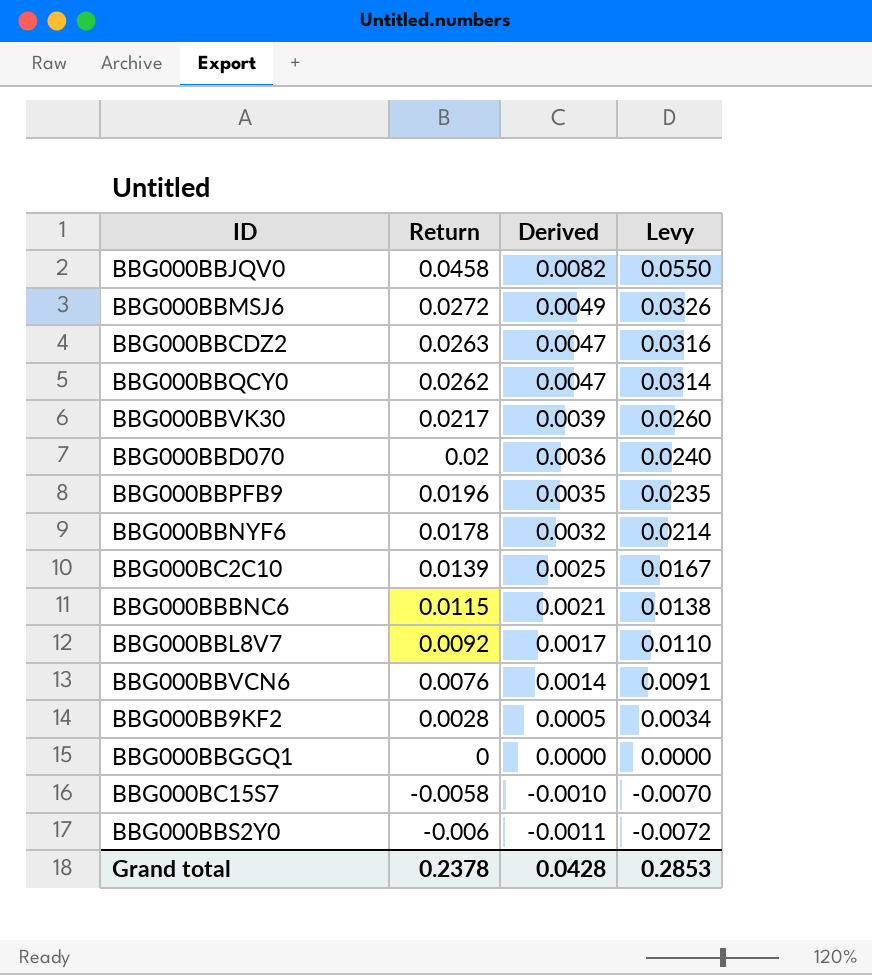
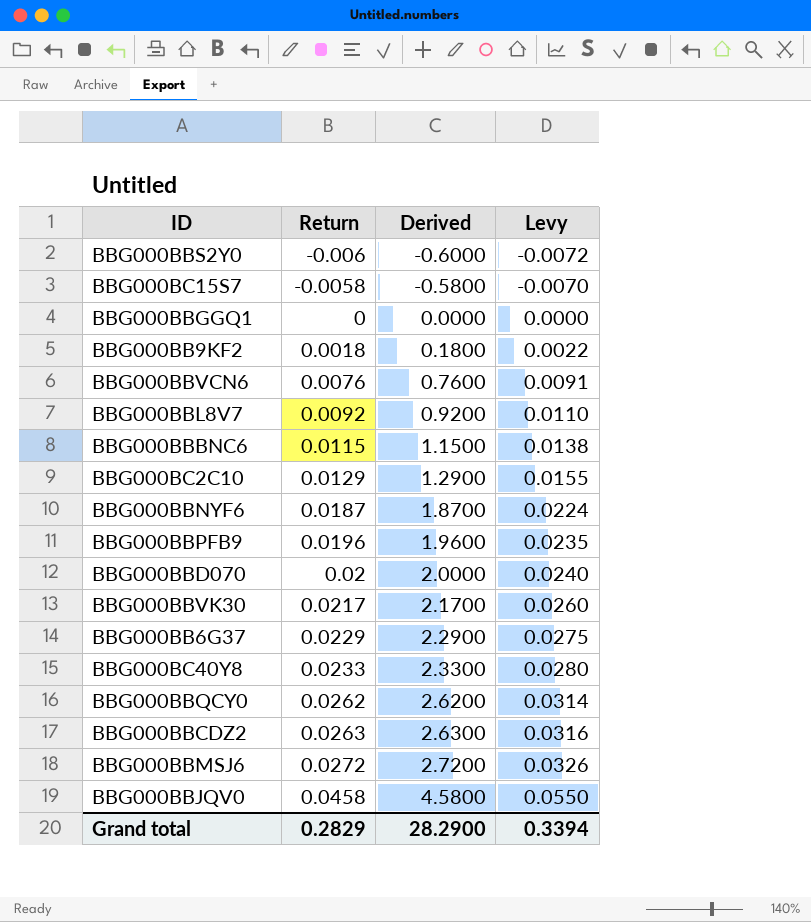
row order: Return descending -> Return ascending
column Derived | formula: [Return] * 0.18 -> [Return] * 100
BBG000BB9KF2 | Return: 0.0028 -> 0.0018
BBG000BB9KF2 | Levy: 0.0034 -> 0.0022
BBG000BC2C10 | Return: 0.0139 -> 0.0129
BBG000BC2C10 | Levy: 0.0167 -> 0.0155
BBG000BBNYF6 | Return: 0.0178 -> 0.0187
BBG000BBNYF6 | Levy: 0.0214 -> 0.0224
row BBG000BB6G37: none -> 0.0229 | 2.2900 | 0.0275
row BBG000BC40Y8: none -> 0.0233 | 2.3300 | 0.0280
Grand total | Return: 0.2378 -> 0.2829
Grand total | Derived: 0.0428 -> 28.2900
Grand total | Levy: 0.2853 -> 0.3394

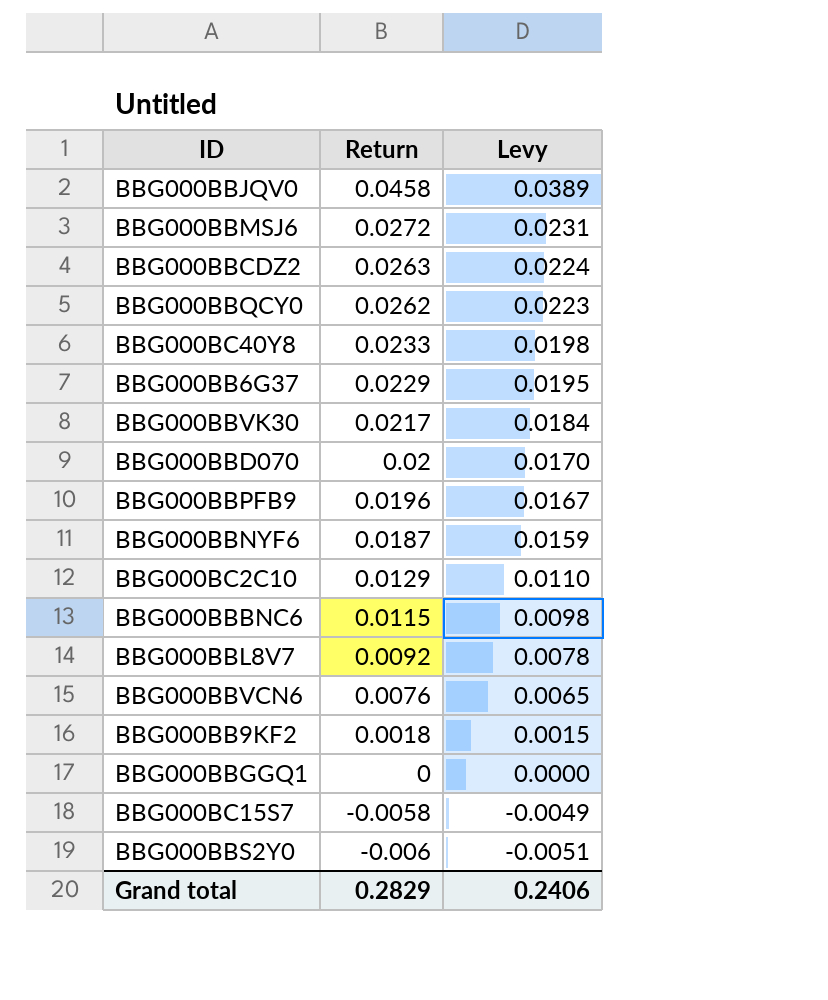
row order: Return ascending -> Return descending
column Derived | formula: [Return] * 100 -> none
column Levy | formula: [Return] * 1.2 -> [Return] * 0.85
Grand total | Levy: 0.3394 -> 0.2406

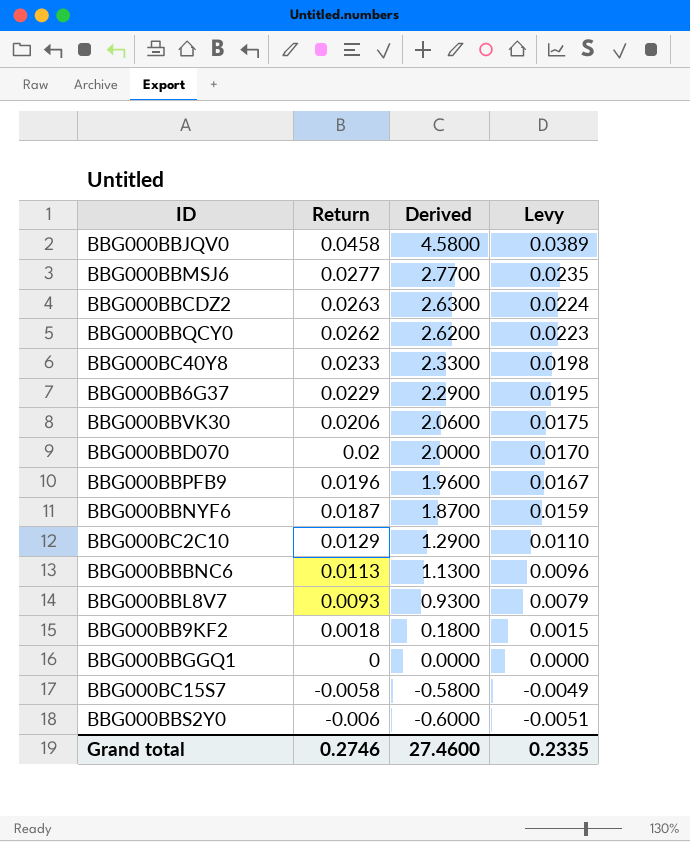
column Derived | formula: none -> [Return] * 100
row BBG000BBVCN6: 0.0076 | 0.0065 -> none
BBG000BBMSJ6 | Return: 0.0272 -> 0.0277
BBG000BBMSJ6 | Levy: 0.0231 -> 0.0235
BBG000BBVK30 | Return: 0.0217 -> 0.0206
BBG000BBVK30 | Levy: 0.0184 -> 0.0175
BBG000BBBNC6 | Return: 0.0115 -> 0.0113
BBG000BBBNC6 | Levy: 0.0098 -> 0.0096
BBG000BBL8V7 | Return: 0.0092 -> 0.0093
BBG000BBL8V7 | Levy: 0.0078 -> 0.0079
Grand total | Return: 0.2829 -> 0.2746
Grand total | Levy: 0.2406 -> 0.2335

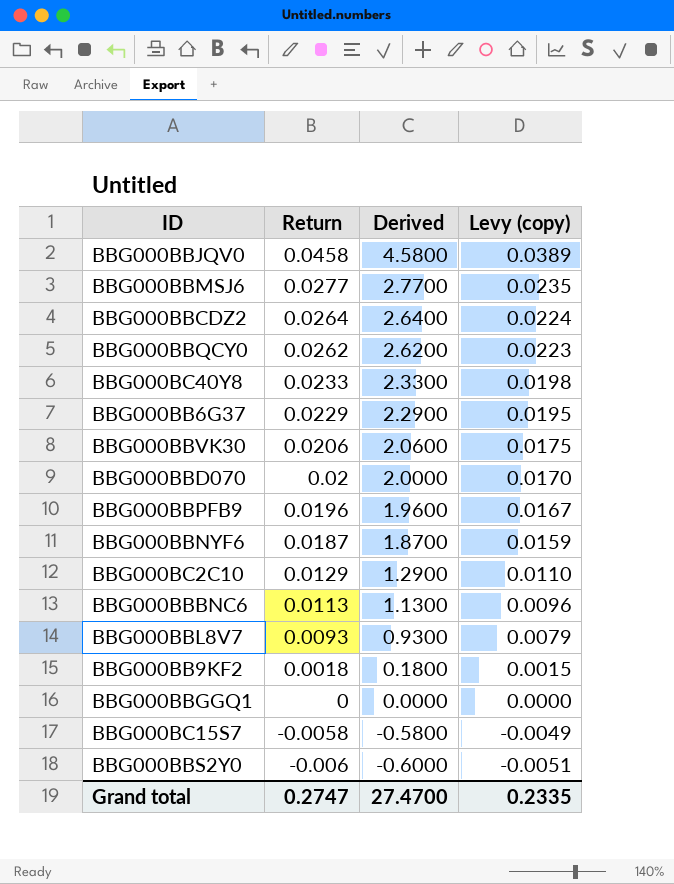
column name: Levy -> Levy (copy)
BBG000BBCDZ2 | Return: 0.0263 -> 0.0264
BBG000BBCDZ2 | Derived: 2.6300 -> 2.6400
Grand total | Return: 0.2746 -> 0.2747
Grand total | Derived: 27.4600 -> 27.4700

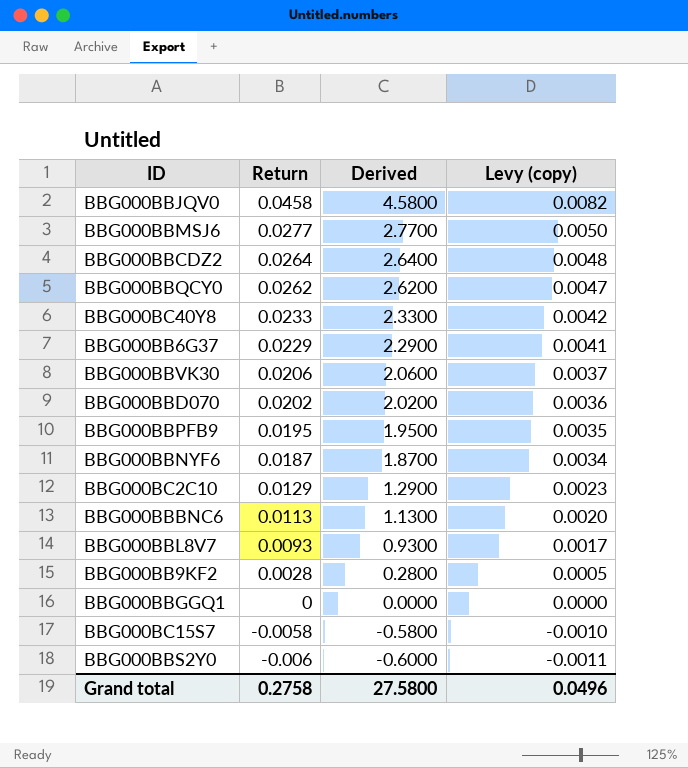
column Levy (copy) | formula: [Return] * 0.85 -> [Return] * 0.18
BBG000BBD070 | Return: 0.02 -> 0.0202
BBG000BBD070 | Derived: 2.0000 -> 2.0200
BBG000BBPFB9 | Return: 0.0196 -> 0.0195
BBG000BBPFB9 | Derived: 1.9600 -> 1.9500
BBG000BB9KF2 | Return: 0.0018 -> 0.0028
BBG000BB9KF2 | Derived: 0.1800 -> 0.2800
Grand total | Return: 0.2747 -> 0.2758
Grand total | Derived: 27.4700 -> 27.5800
Grand total | Levy (copy): 0.2335 -> 0.0496

